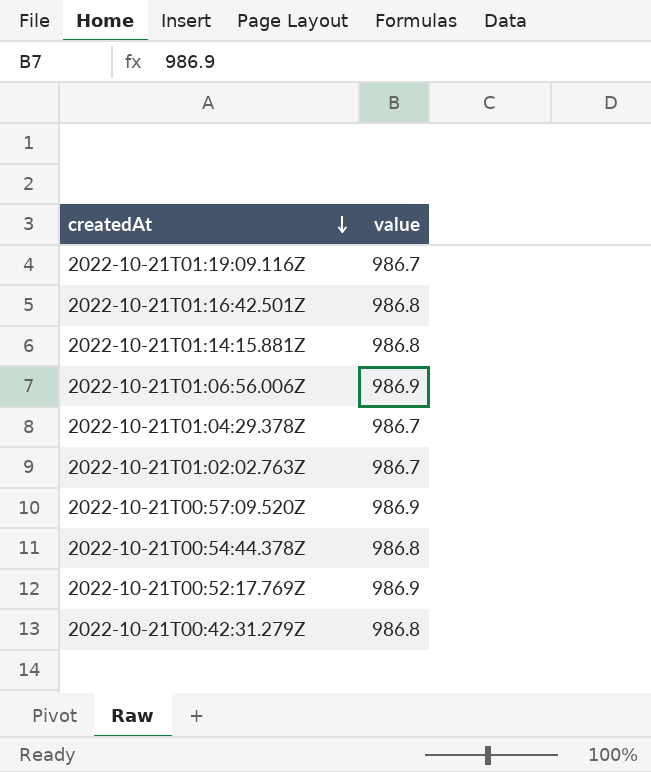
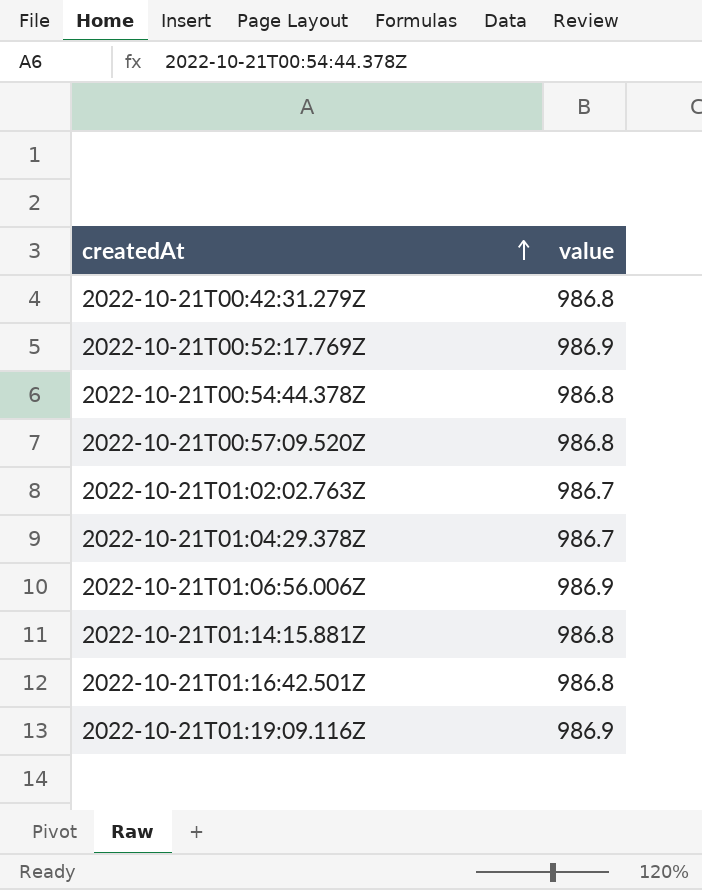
row order: createdAt descending -> createdAt ascending
2022-10-21T00:57:09.520Z | value: 986.9 -> 986.8
2022-10-21T01:19:09.116Z | value: 986.7 -> 986.9

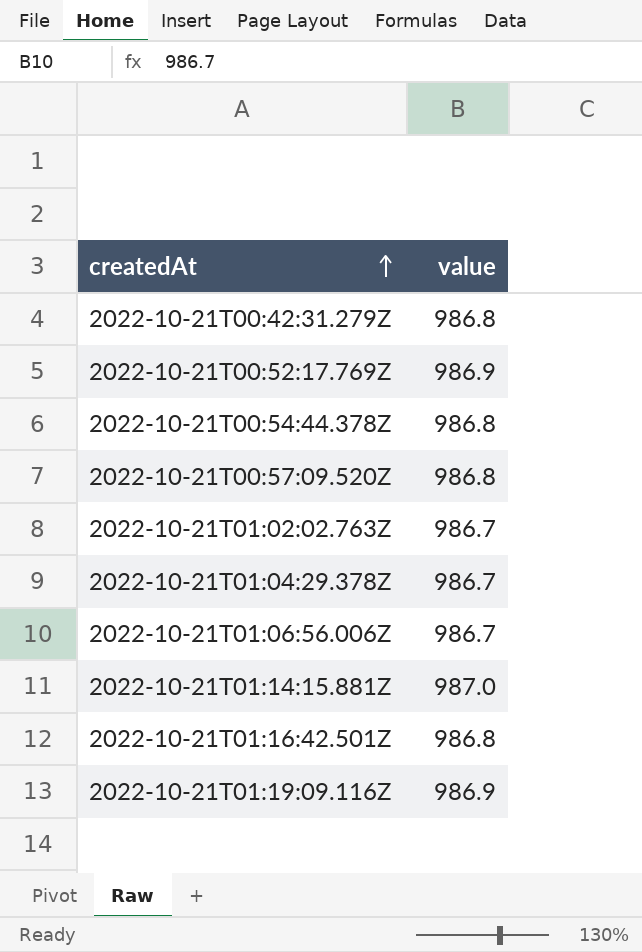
2022-10-21T01:06:56.006Z | value: 986.9 -> 986.7
2022-10-21T01:14:15.881Z | value: 986.8 -> 987.0

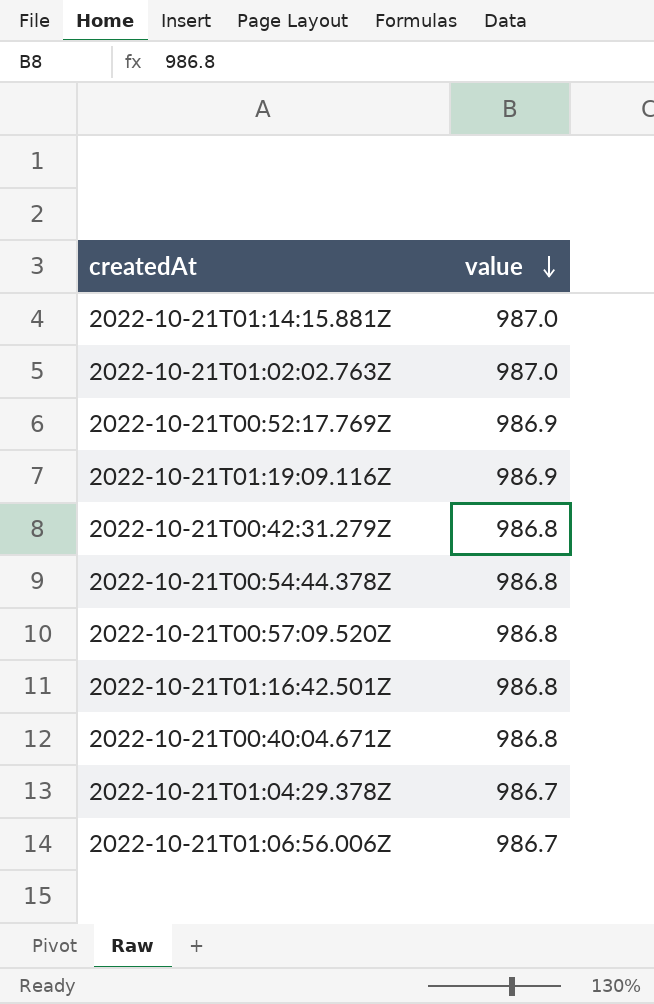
row order: createdAt ascending -> value descending
2022-10-21T01:02:02.763Z | value: 986.7 -> 987.0
row 2022-10-21T00:40:04.671Z: none -> 986.8

